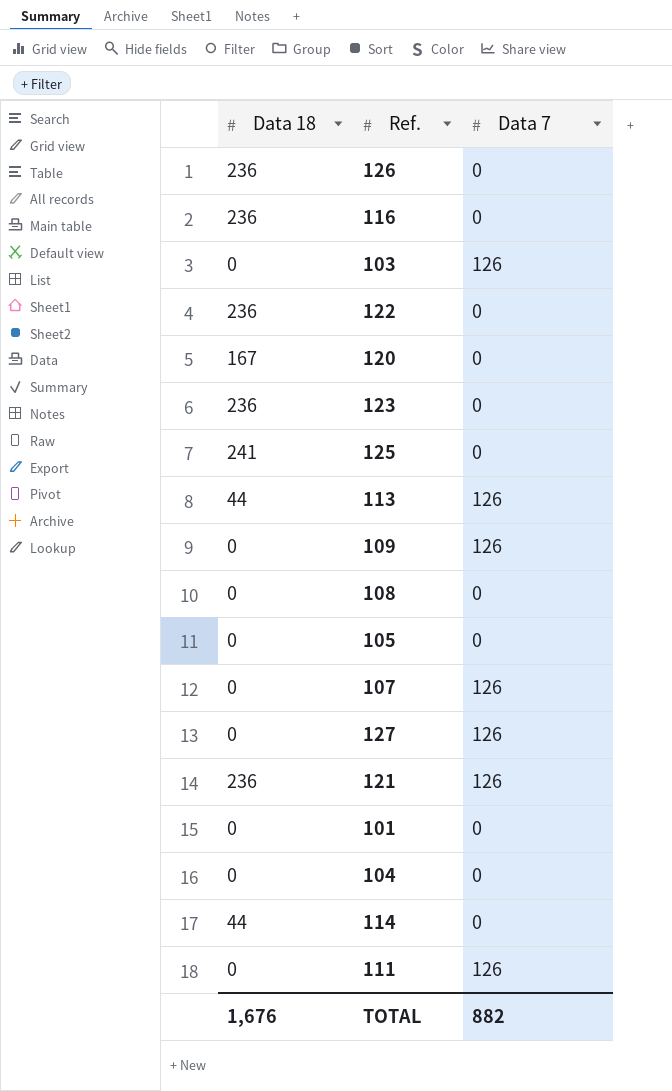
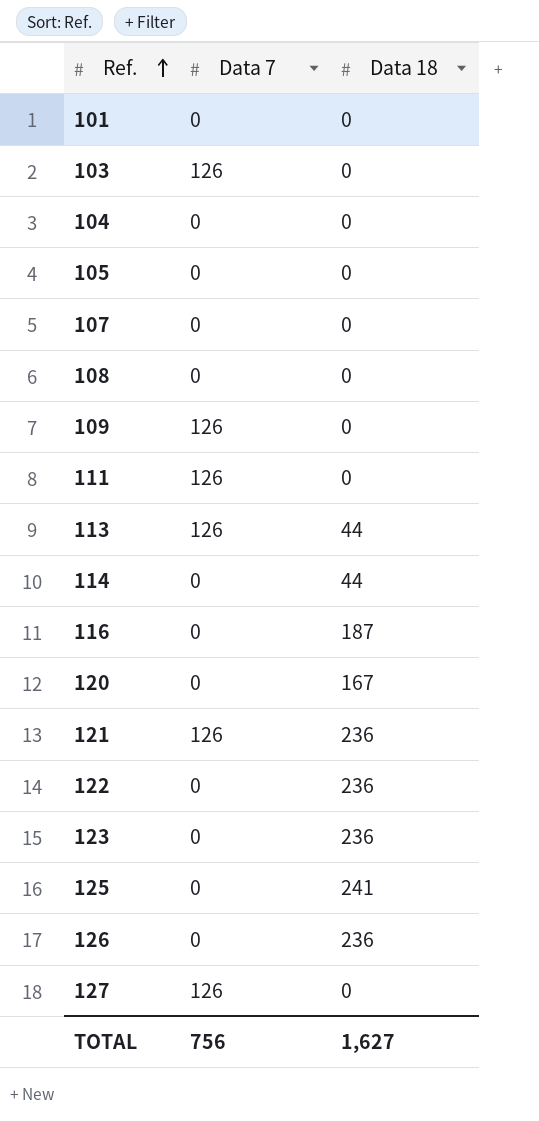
row order: none -> Ref. ascending
column Data 18 | position: 1 -> 3
107 | Data 7: 126 -> 0
116 | Data 18: 236 -> 187
TOTAL | Data 7: 882 -> 756
TOTAL | Data 18: 1,676 -> 1,627

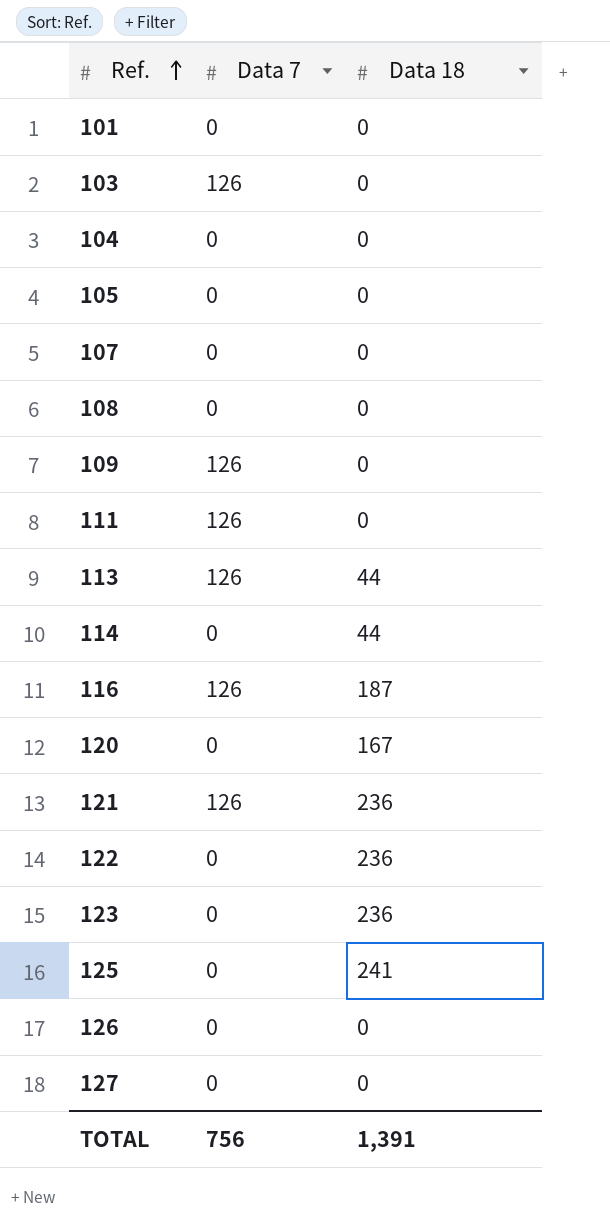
116 | Data 7: 0 -> 126
126 | Data 18: 236 -> 0
127 | Data 7: 126 -> 0
TOTAL | Data 18: 1,627 -> 1,391

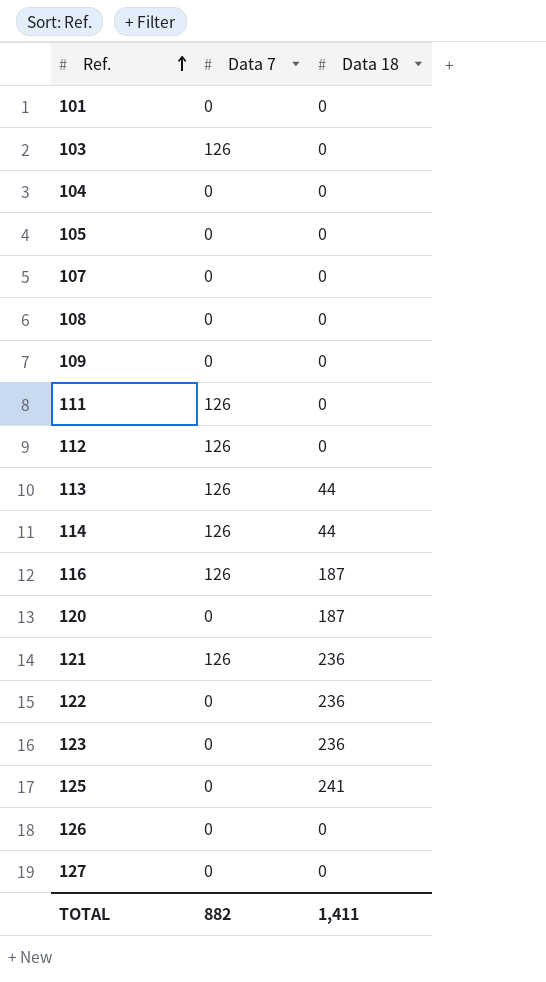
109 | Data 7: 126 -> 0
row 112: none -> 126 | 0
114 | Data 7: 0 -> 126
120 | Data 18: 167 -> 187
TOTAL | Data 7: 756 -> 882
TOTAL | Data 18: 1,391 -> 1,411

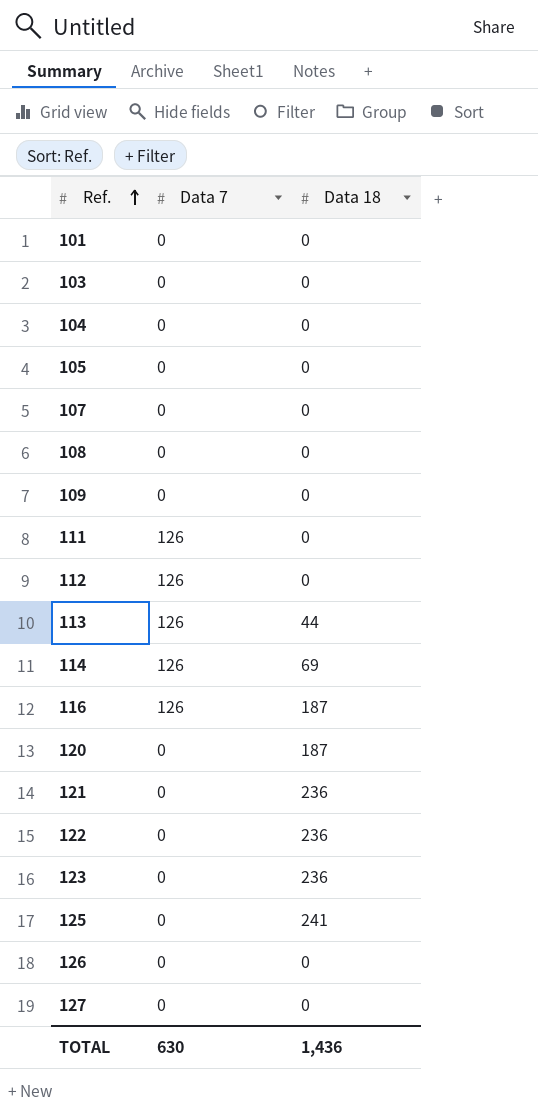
103 | Data 7: 126 -> 0
114 | Data 18: 44 -> 69
121 | Data 7: 126 -> 0
TOTAL | Data 7: 882 -> 630
TOTAL | Data 18: 1,411 -> 1,436

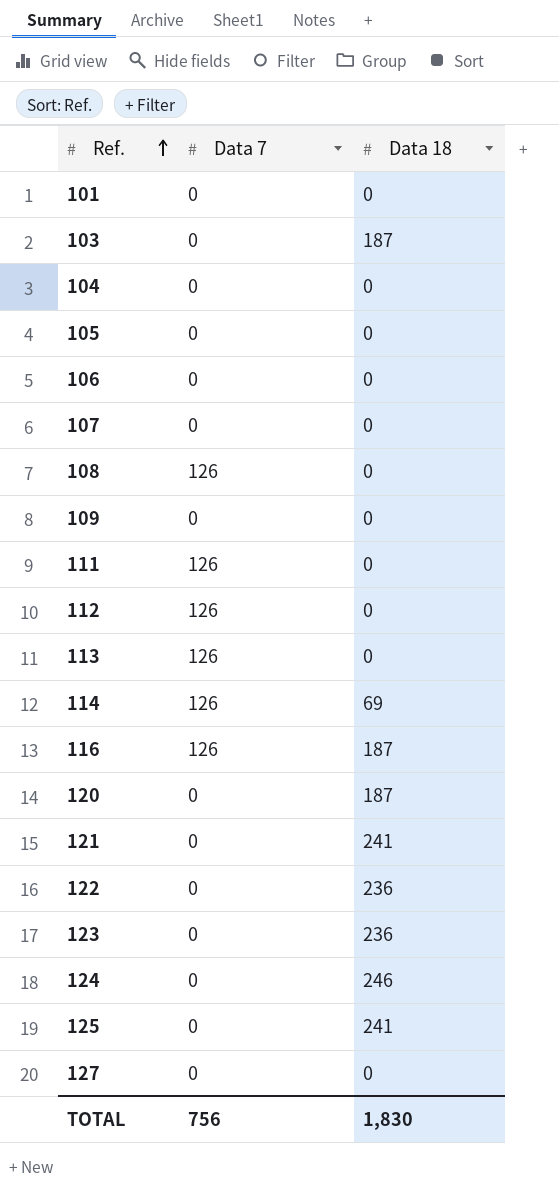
row 126: 0 | 0 -> none
103 | Data 18: 0 -> 187
row 106: none -> 0 | 0
108 | Data 7: 0 -> 126
113 | Data 18: 44 -> 0
121 | Data 18: 236 -> 241
row 124: none -> 0 | 246
TOTAL | Data 7: 630 -> 756
TOTAL | Data 18: 1,436 -> 1,830

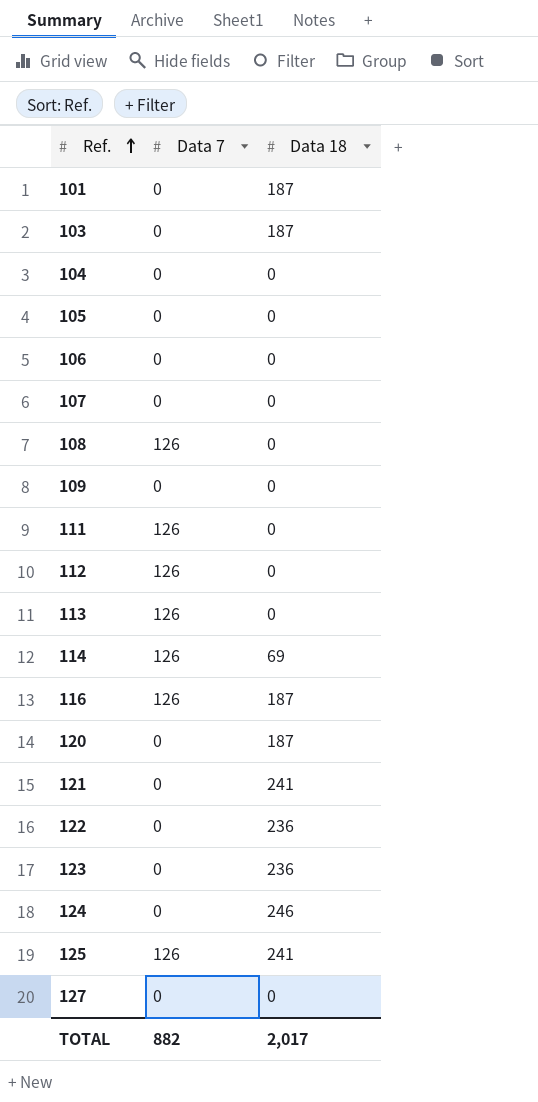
101 | Data 18: 0 -> 187
125 | Data 7: 0 -> 126
TOTAL | Data 7: 756 -> 882
TOTAL | Data 18: 1,830 -> 2,017

